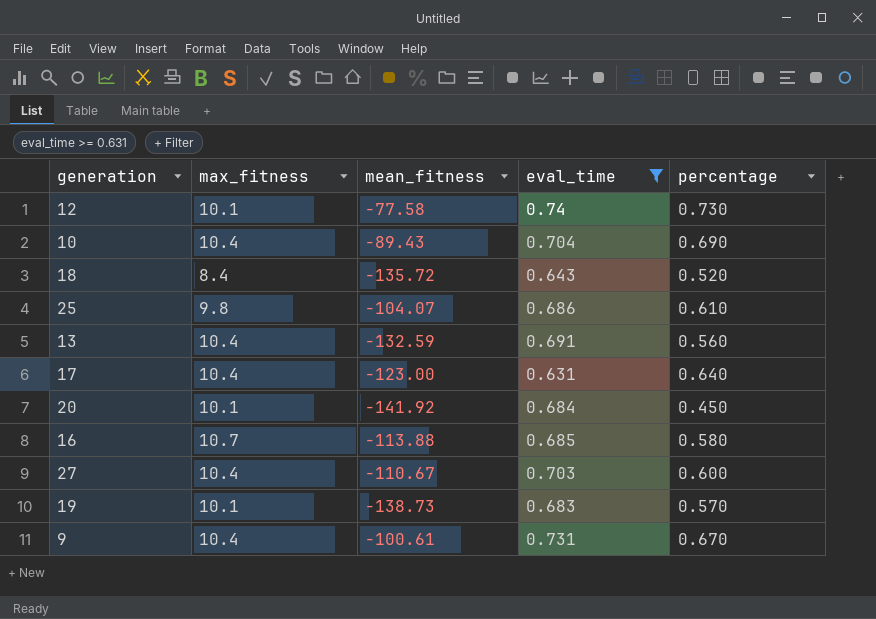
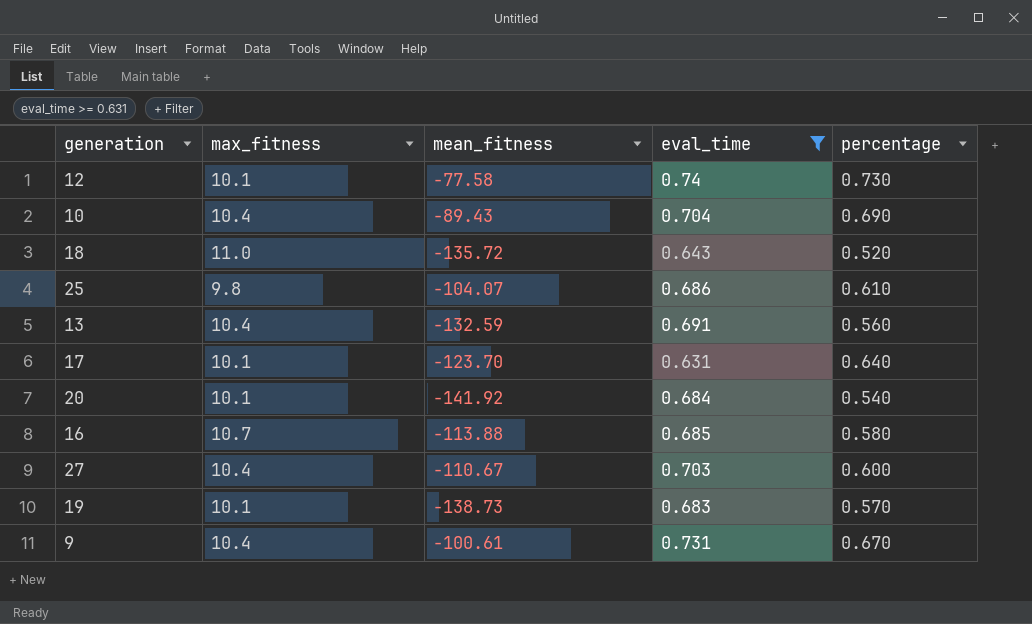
18 | max_fitness: 8.4 -> 11.0
17 | max_fitness: 10.4 -> 10.1
17 | mean_fitness: -123.00 -> -123.70
20 | percentage: 0.450 -> 0.540

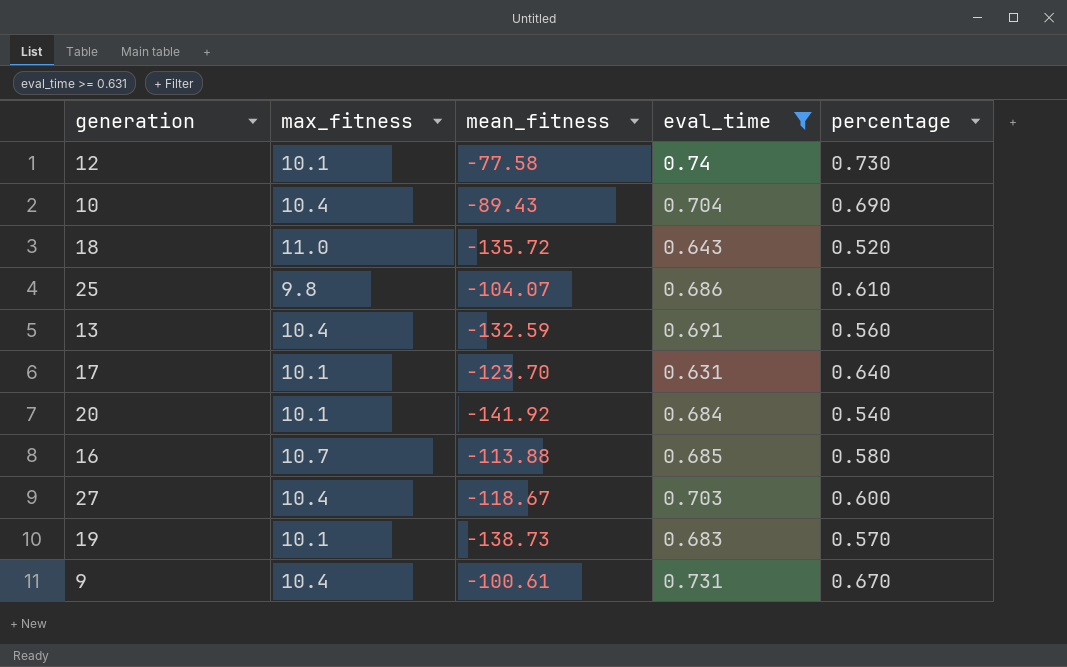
27 | mean_fitness: -110.67 -> -118.67

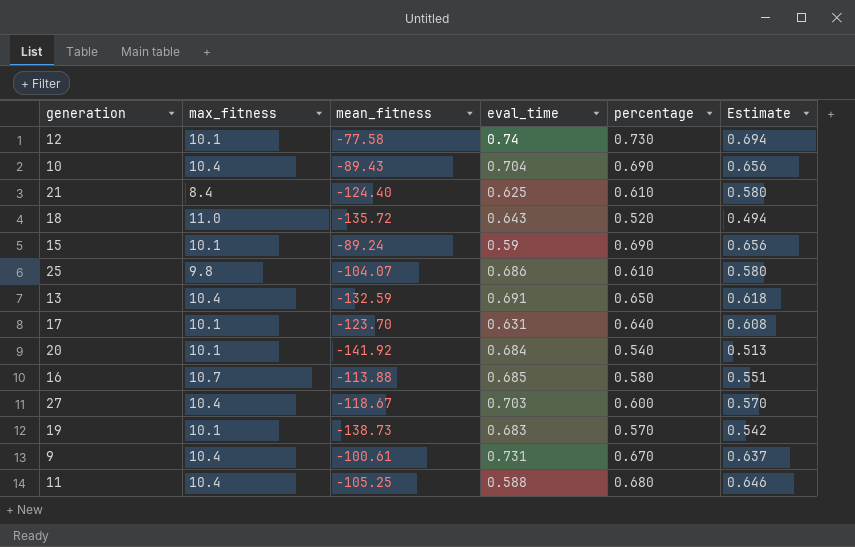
filter: eval_time >= 0.631 -> none
column Estimate | formula: none -> [percentage] * 0.95
13 | percentage: 0.560 -> 0.650

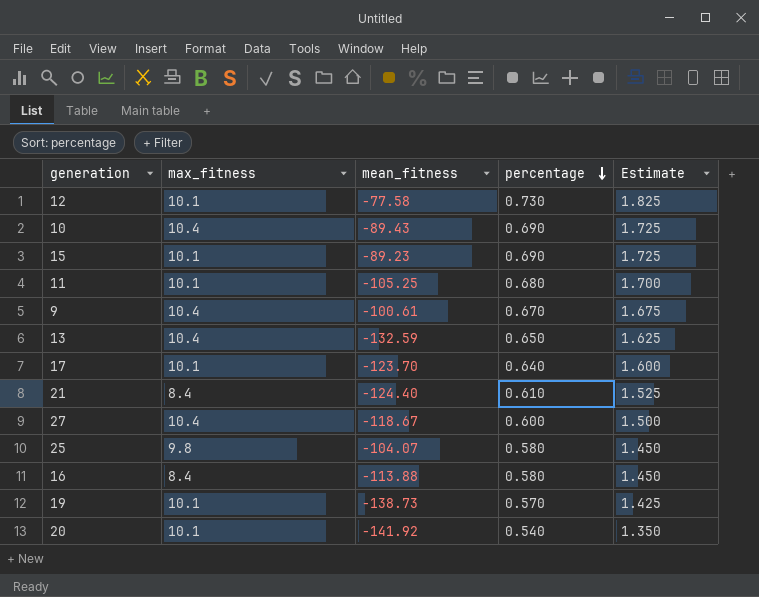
row order: none -> percentage descending
column eval_time | position: 4 -> none
column Estimate | formula: [percentage] * 0.95 -> [percentage] * 2.5
row 18: 11.0 | -135.72 | 0.643 | 0.520 | 0.494 -> none
15 | mean_fitness: -89.24 -> -89.23
11 | max_fitness: 10.4 -> 10.1
25 | percentage: 0.610 -> 0.580
16 | max_fitness: 10.7 -> 8.4

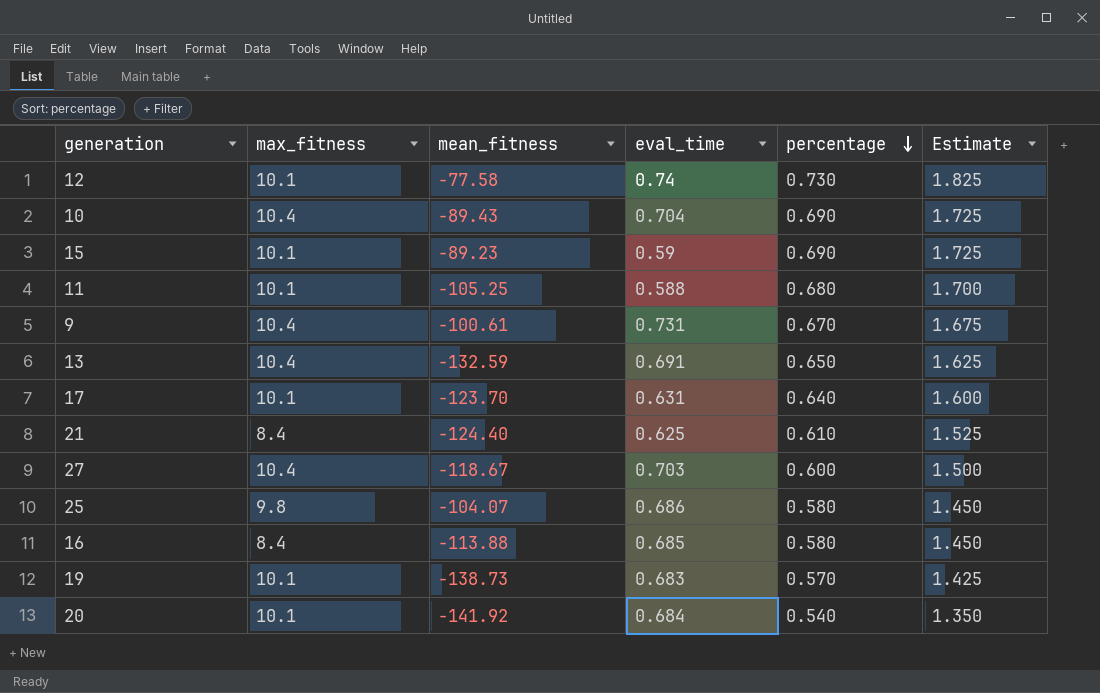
column eval_time | position: none -> 4

